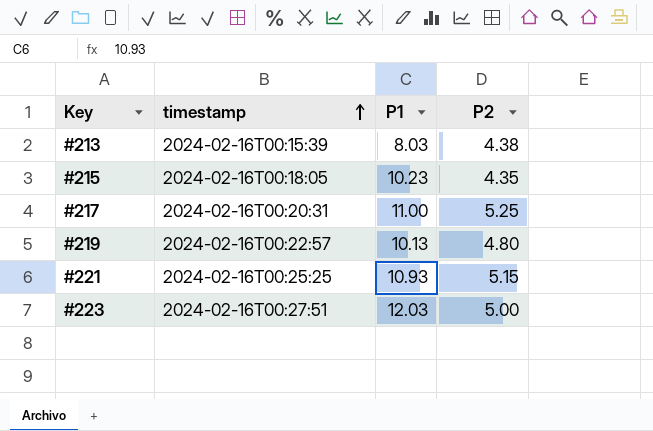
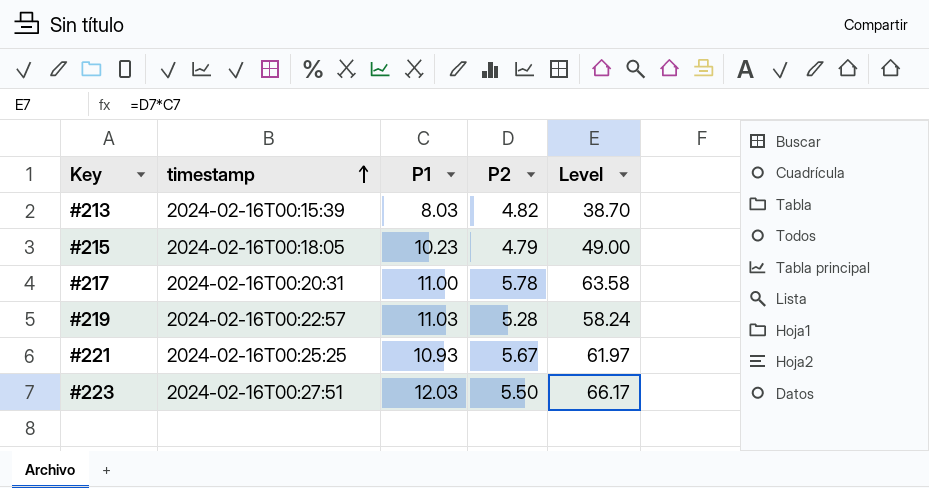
column Level | formula: none -> [P1] * [P2]
#213 | P2: 4.38 -> 4.82
#215 | P2: 4.35 -> 4.79
#217 | P2: 5.25 -> 5.78
#219 | P1: 10.13 -> 11.03
#219 | P2: 4.80 -> 5.28
#221 | P2: 5.15 -> 5.67
#223 | P2: 5.00 -> 5.50

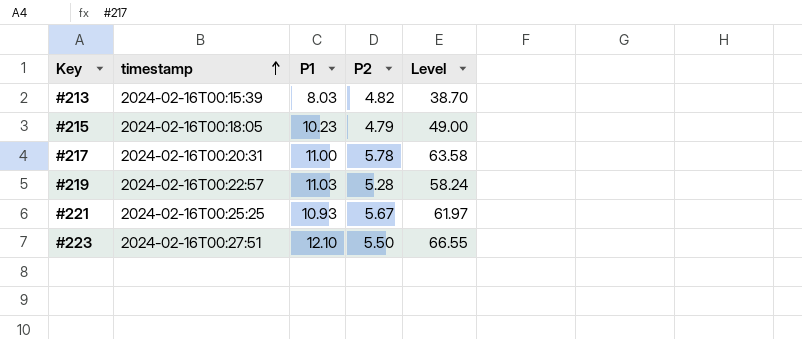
#223 | P1: 12.03 -> 12.10
#223 | Level: 66.17 -> 66.55

